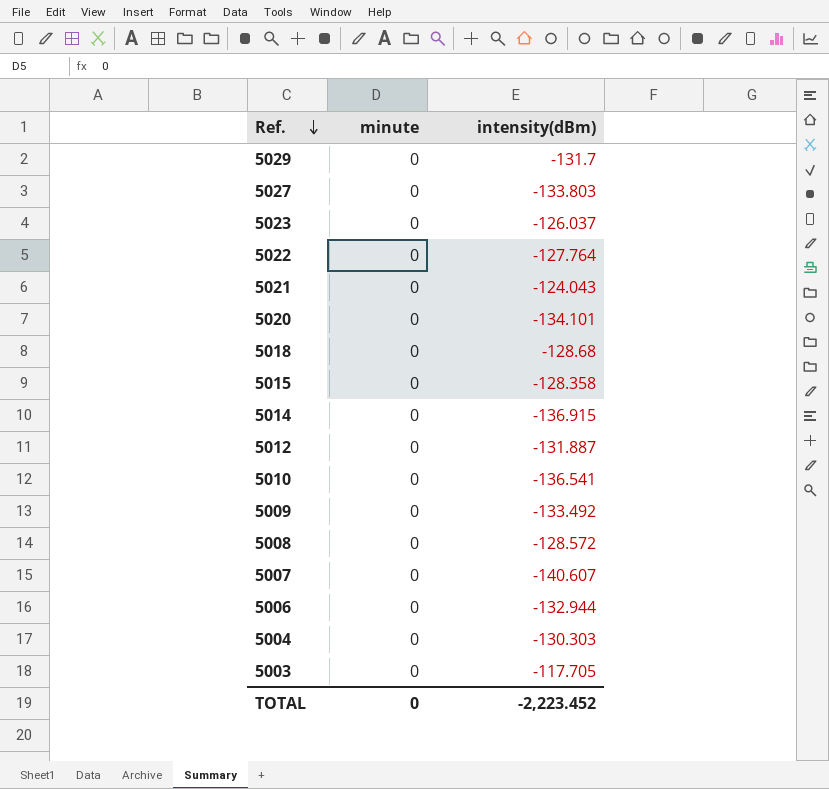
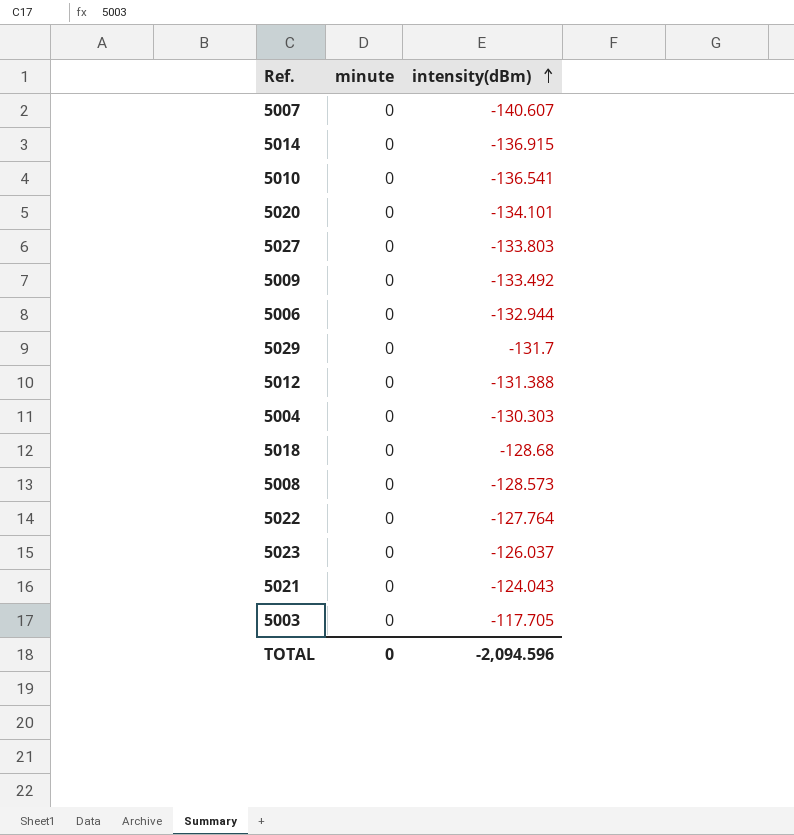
row order: Ref. descending -> intensity(dBm) ascending
row 5015: 0 | -128.358 -> none
5012 | intensity(dBm): -131.887 -> -131.388
5008 | intensity(dBm): -128.572 -> -128.573
TOTAL | intensity(dBm): -2,223.452 -> -2,094.596

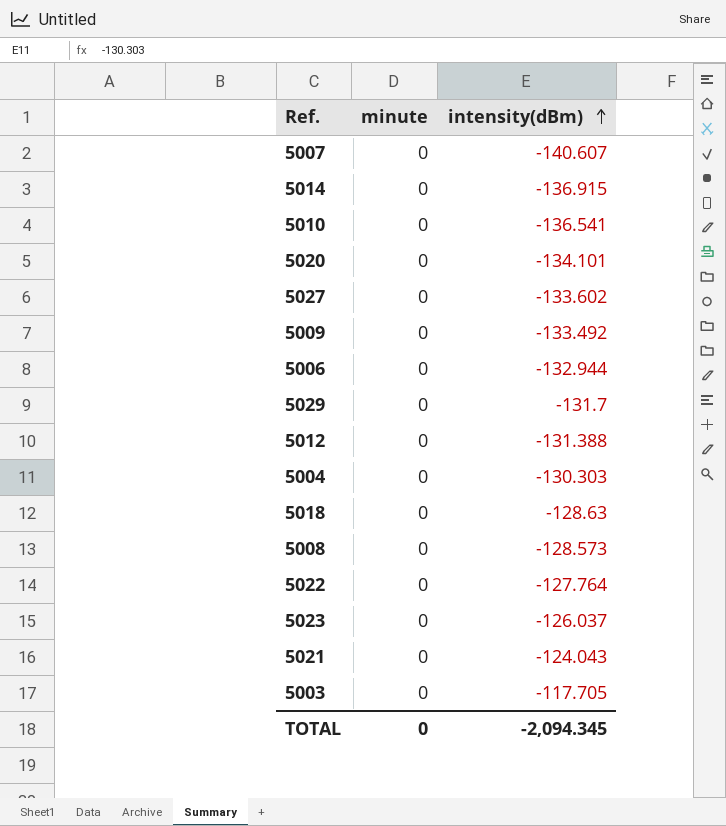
5027 | intensity(dBm): -133.803 -> -133.602
5018 | intensity(dBm): -128.68 -> -128.63
TOTAL | intensity(dBm): -2,094.596 -> -2,094.345

